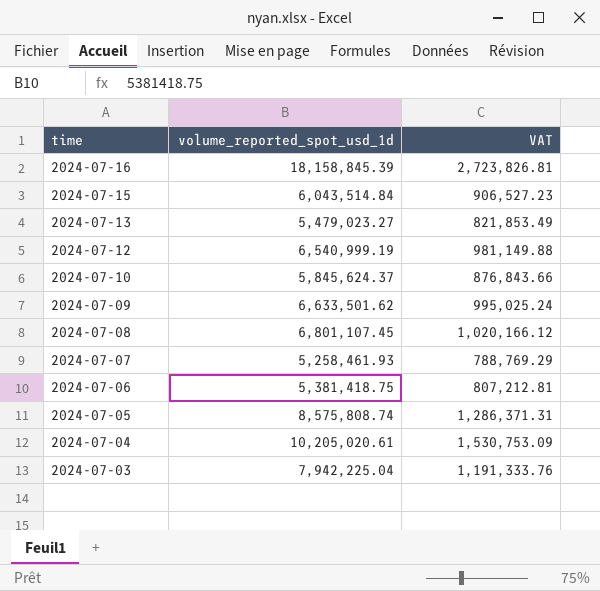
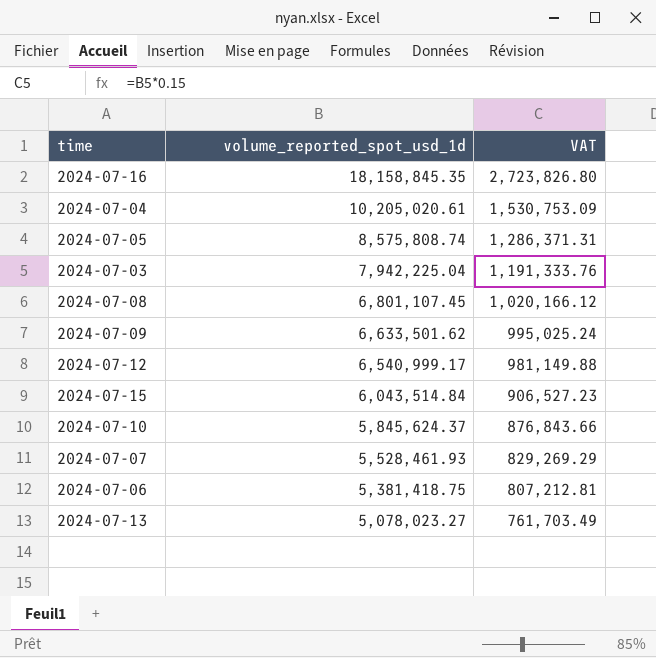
row order: time descending -> volume_reported_spot_usd_1d descending
2024-07-16 | volume_reported_spot_usd_1d: 18,158,845.39 -> 18,158,845.35
2024-07-16 | VAT: 2,723,826.81 -> 2,723,826.80
2024-07-12 | volume_reported_spot_usd_1d: 6,540,999.19 -> 6,540,999.17
2024-07-07 | volume_reported_spot_usd_1d: 5,258,461.93 -> 5,528,461.93
2024-07-07 | VAT: 788,769.29 -> 829,269.29
2024-07-13 | volume_reported_spot_usd_1d: 5,479,023.27 -> 5,078,023.27
2024-07-13 | VAT: 821,853.49 -> 761,703.49

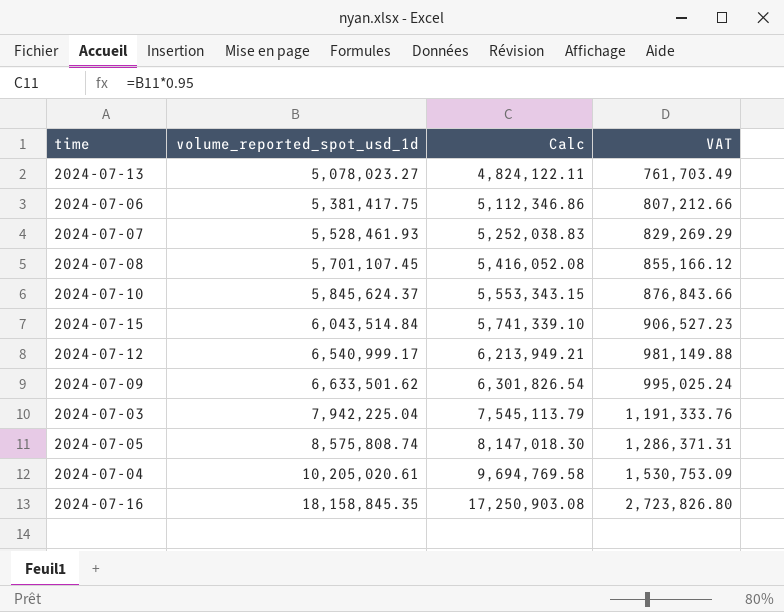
row order: volume_reported_spot_usd_1d descending -> volume_reported_spot_usd_1d ascending
column Calc | formula: none -> [volume_reported_spot_usd_1d] * 0.95
2024-07-06 | volume_reported_spot_usd_1d: 5,381,418.75 -> 5,381,417.75
2024-07-06 | VAT: 807,212.81 -> 807,212.66
2024-07-08 | volume_reported_spot_usd_1d: 6,801,107.45 -> 5,701,107.45
2024-07-08 | VAT: 1,020,166.12 -> 855,166.12

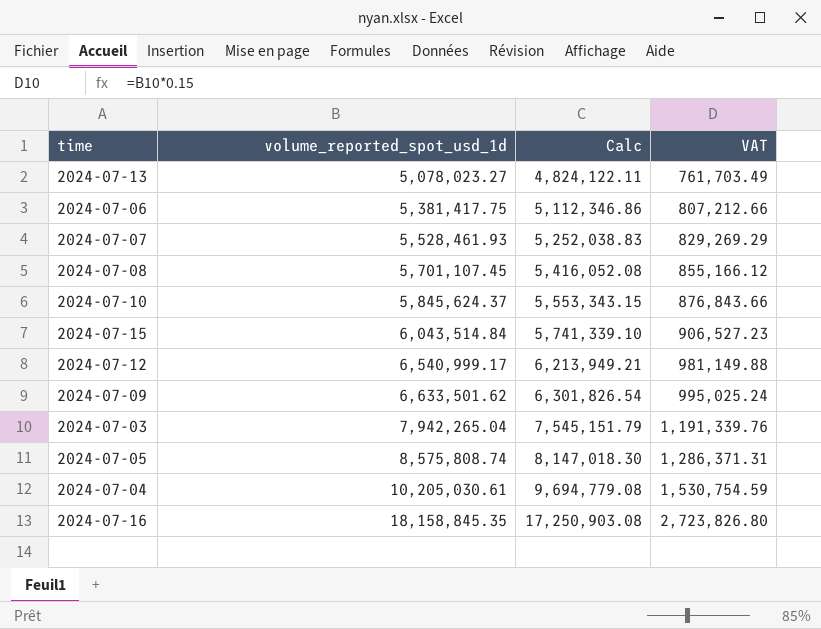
2024-07-03 | volume_reported_spot_usd_1d: 7,942,225.04 -> 7,942,265.04
2024-07-03 | Calc: 7,545,113.79 -> 7,545,151.79
2024-07-03 | VAT: 1,191,333.76 -> 1,191,339.76
2024-07-04 | volume_reported_spot_usd_1d: 10,205,020.61 -> 10,205,030.61
2024-07-04 | Calc: 9,694,769.58 -> 9,694,779.08
2024-07-04 | VAT: 1,530,753.09 -> 1,530,754.59

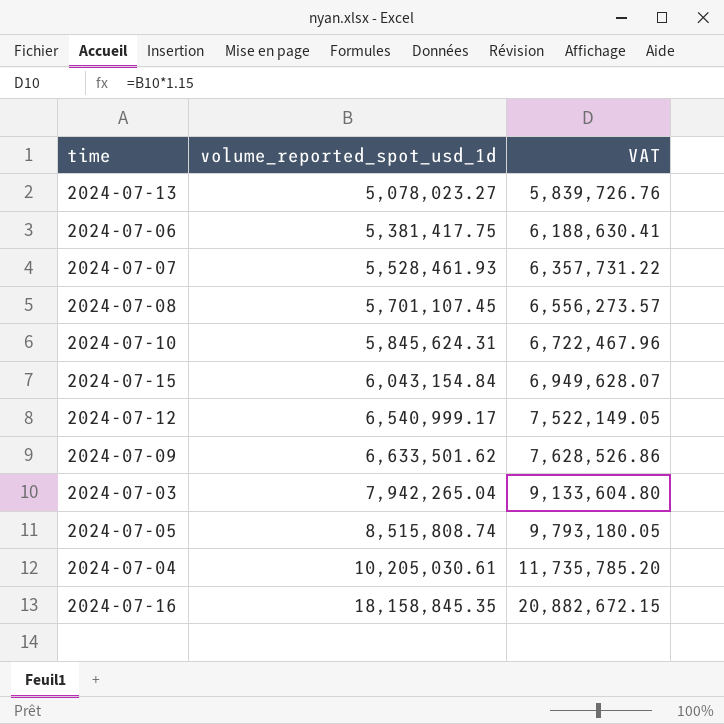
column Calc | formula: [volume_reported_spot_usd_1d] * 0.95 -> none
column VAT | formula: [volume_reported_spot_usd_1d] * 0.15 -> [volume_reported_spot_usd_1d] * 1.15
2024-07-10 | volume_reported_spot_usd_1d: 5,845,624.37 -> 5,845,624.31
2024-07-15 | volume_reported_spot_usd_1d: 6,043,514.84 -> 6,043,154.84
2024-07-05 | volume_reported_spot_usd_1d: 8,575,808.74 -> 8,515,808.74

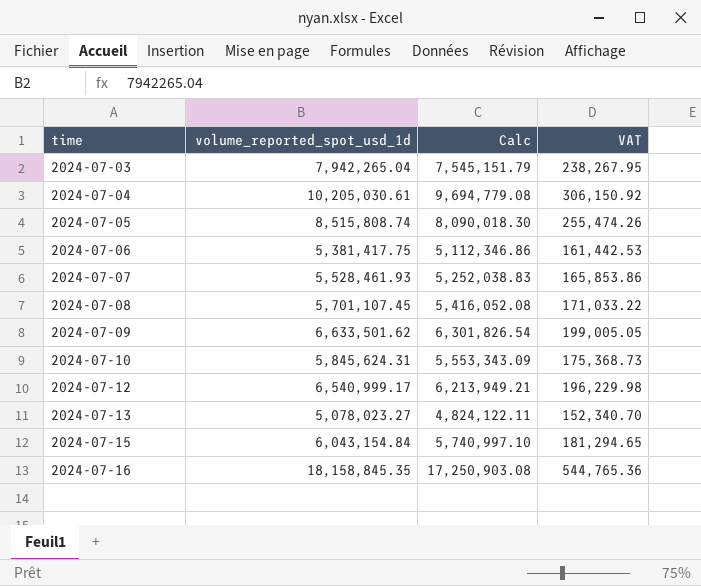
row order: volume_reported_spot_usd_1d ascending -> time ascending
column Calc | formula: none -> [volume_reported_spot_usd_1d] * 0.95
column VAT | formula: [volume_reported_spot_usd_1d] * 1.15 -> [volume_reported_spot_usd_1d] * 0.03

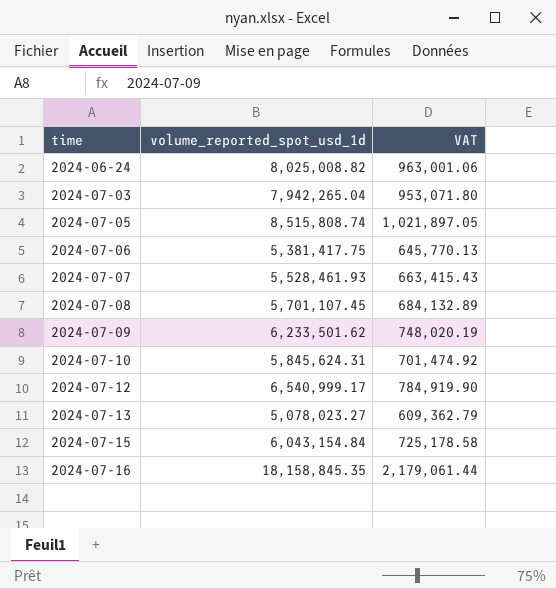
column Calc | formula: [volume_reported_spot_usd_1d] * 0.95 -> none
column VAT | formula: [volume_reported_spot_usd_1d] * 0.03 -> [volume_reported_spot_usd_1d] * 0.12
row 2024-07-04: 10,205,030.61 | 9,694,779.08 | 306,150.92 -> none
row 2024-06-24: none -> 8,025,008.82 | 963,001.06
2024-07-09 | volume_reported_spot_usd_1d: 6,633,501.62 -> 6,233,501.62

